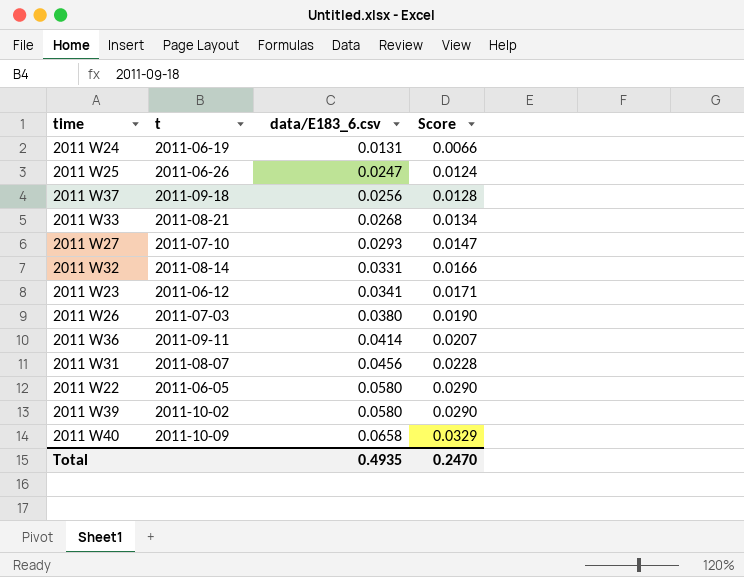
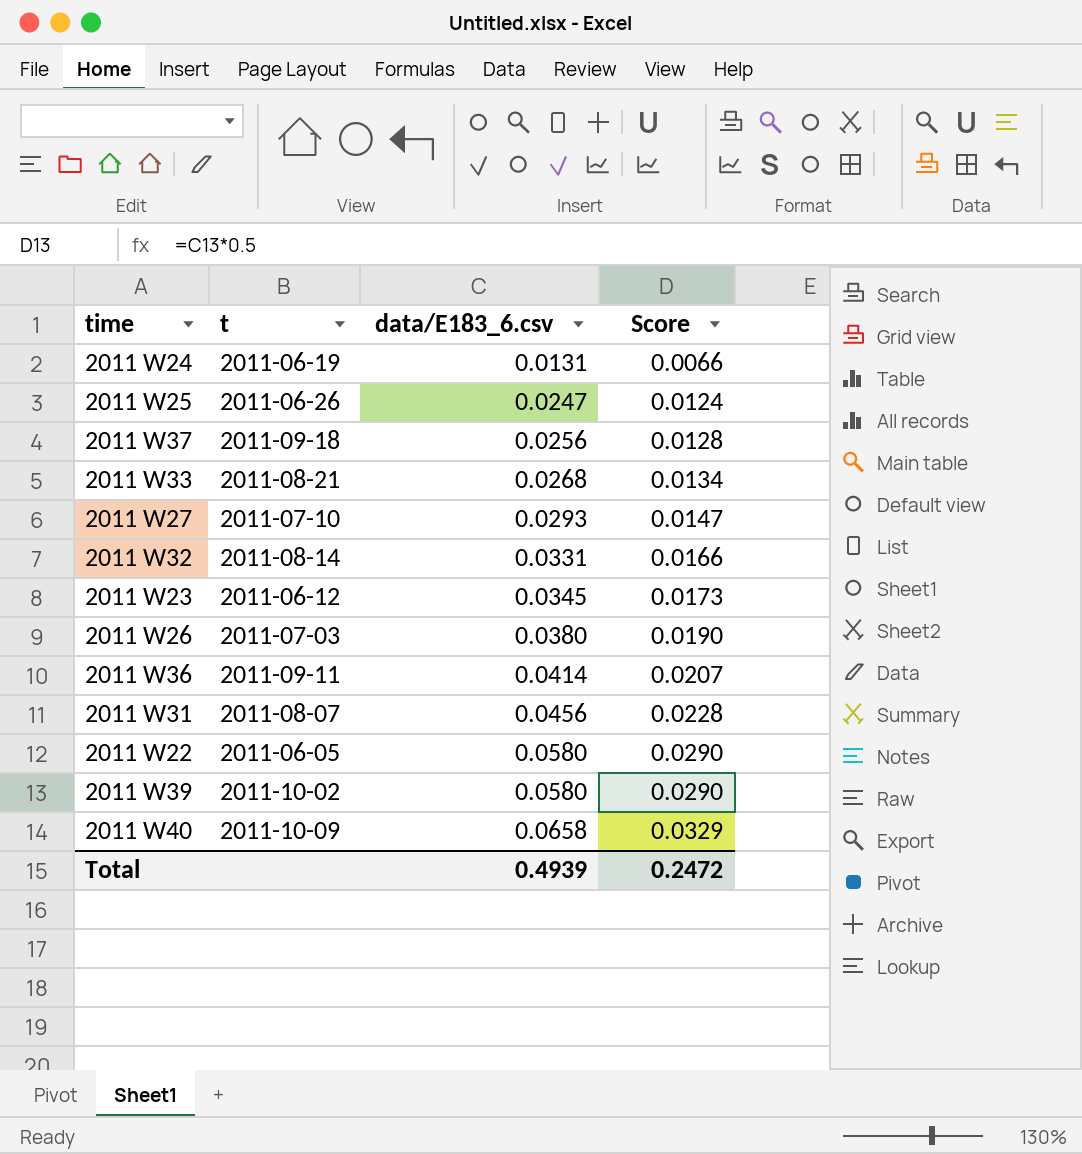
2011 W23 | data/E183_6.csv: 0.0341 -> 0.0345
2011 W23 | Score: 0.0171 -> 0.0173
Total | data/E183_6.csv: 0.4935 -> 0.4939
Total | Score: 0.2470 -> 0.2472

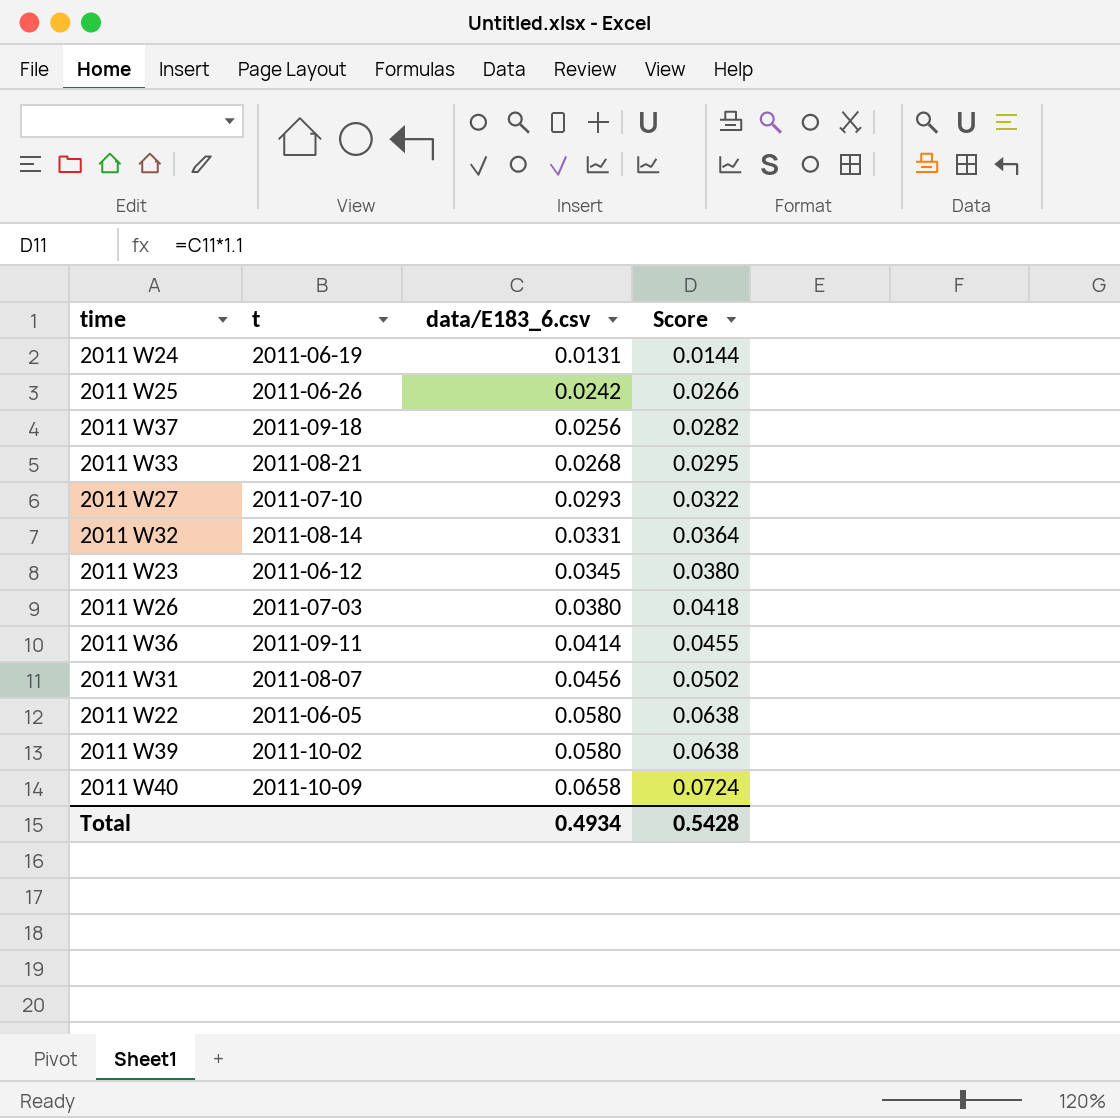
column Score | formula: [data/E183_6.csv] * 0.5 -> [data/E183_6.csv] * 1.1
2011 W25 | data/E183_6.csv: 0.0247 -> 0.0242
Total | data/E183_6.csv: 0.4939 -> 0.4934
Total | Score: 0.2472 -> 0.5428

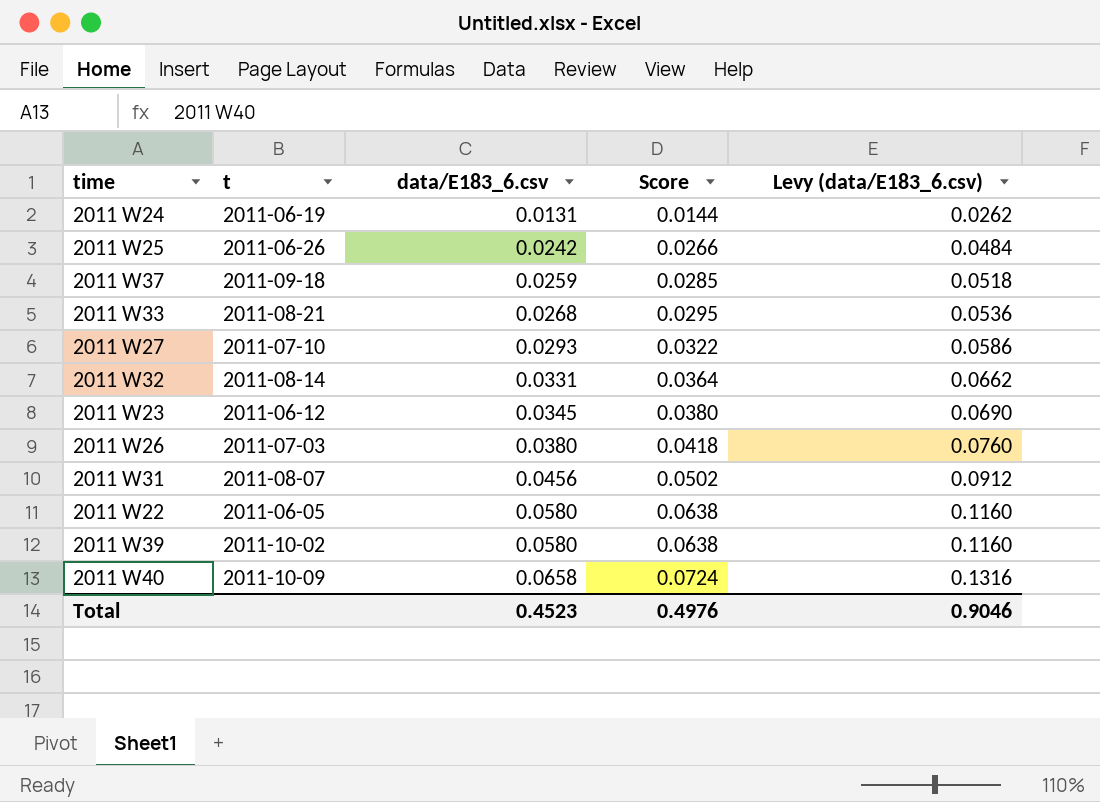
column Levy (data/E183_6.csv) | formula: none -> [data/E183_6.csv] * 2
row 2011 W36: 2011-09-11 | 0.0414 | 0.0455 -> none
2011 W37 | data/E183_6.csv: 0.0256 -> 0.0259
2011 W37 | Score: 0.0282 -> 0.0285
Total | data/E183_6.csv: 0.4934 -> 0.4523
Total | Score: 0.5428 -> 0.4976

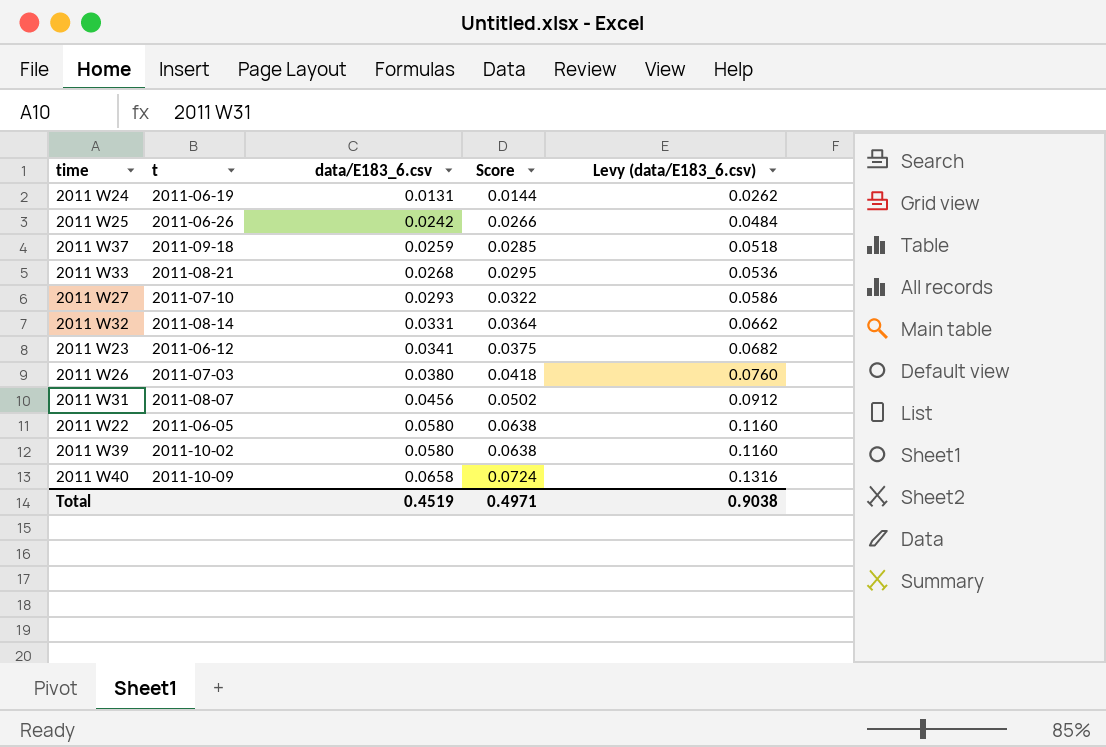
2011 W23 | data/E183_6.csv: 0.0345 -> 0.0341
2011 W23 | Score: 0.0380 -> 0.0375
2011 W23 | Levy (data/E183_6.csv): 0.0690 -> 0.0682
Total | data/E183_6.csv: 0.4523 -> 0.4519
Total | Score: 0.4976 -> 0.4971
Total | Levy (data/E183_6.csv): 0.9046 -> 0.9038

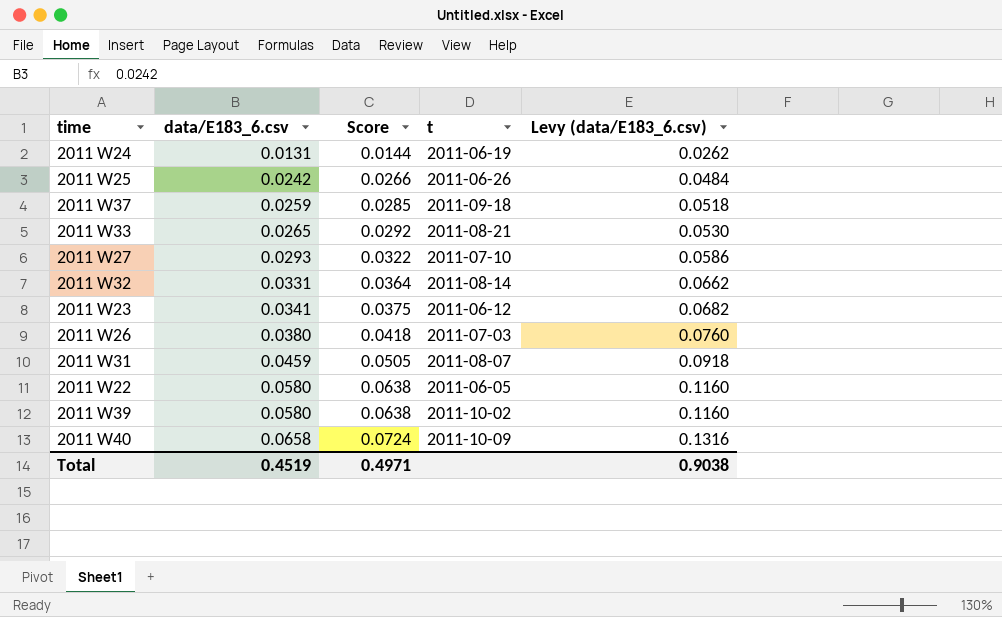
column t | position: 2 -> 4
2011 W33 | data/E183_6.csv: 0.0268 -> 0.0265
2011 W33 | Score: 0.0295 -> 0.0292
2011 W33 | Levy (data/E183_6.csv): 0.0536 -> 0.0530
2011 W31 | data/E183_6.csv: 0.0456 -> 0.0459
2011 W31 | Score: 0.0502 -> 0.0505
2011 W31 | Levy (data/E183_6.csv): 0.0912 -> 0.0918

